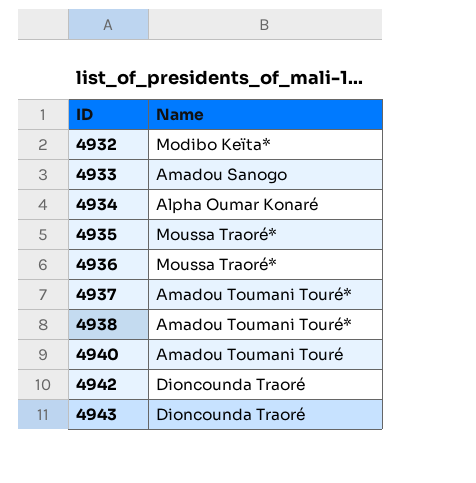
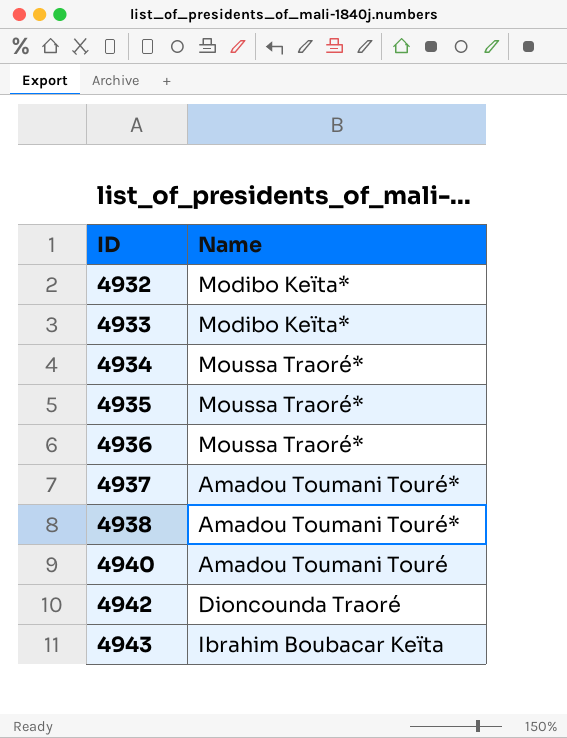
4933 | Name: Amadou Sanogo -> Modibo Keïta*
4934 | Name: Alpha Oumar Konaré -> Moussa Traoré*
4943 | Name: Dioncounda Traoré -> Ibrahim Boubacar Keïta

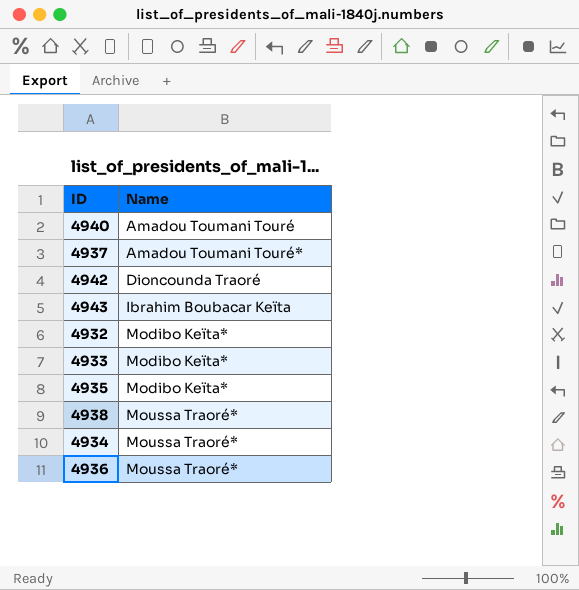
row order: ID ascending -> Name ascending
4935 | Name: Moussa Traoré* -> Modibo Keïta*
4938 | Name: Amadou Toumani Touré* -> Moussa Traoré*

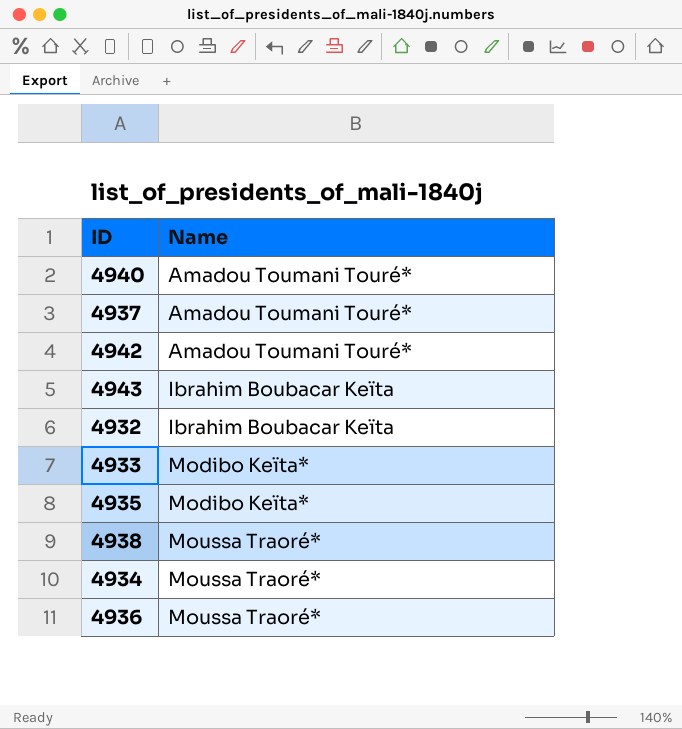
4940 | Name: Amadou Toumani Touré -> Amadou Toumani Touré*
4942 | Name: Dioncounda Traoré -> Amadou Toumani Touré*
4932 | Name: Modibo Keïta* -> Ibrahim Boubacar Keïta

